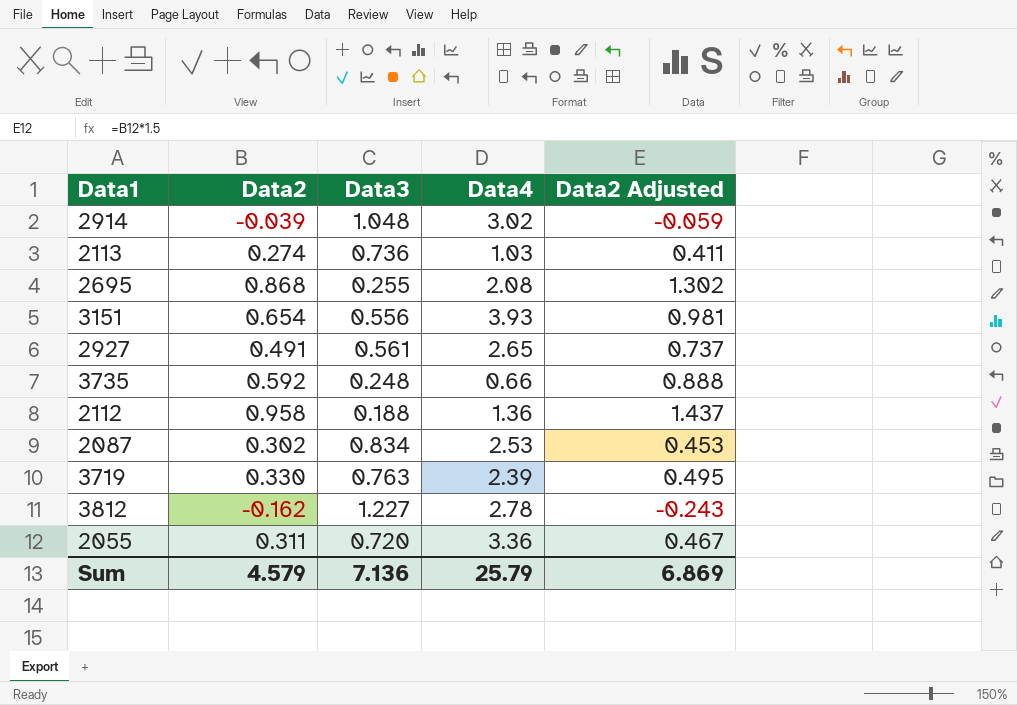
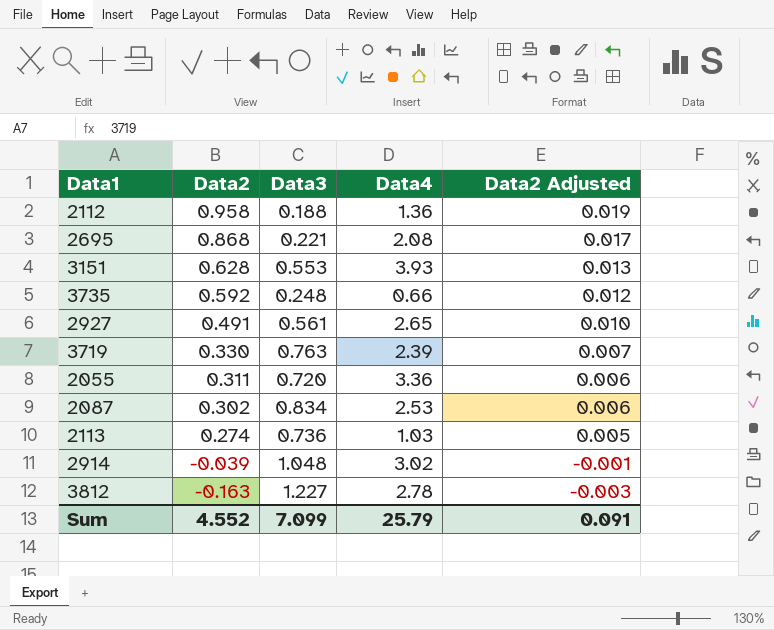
row order: none -> Data2 descending
column Data2 Adjusted | formula: [Data2] * 1.5 -> [Data2] * 0.02
2695 | Data3: 0.255 -> 0.221
3151 | Data2: 0.654 -> 0.628
3151 | Data3: 0.556 -> 0.553
3812 | Data2: -0.162 -> -0.163
Sum | Data2: 4.579 -> 4.552
Sum | Data3: 7.136 -> 7.099
Sum | Data2 Adjusted: 6.869 -> 0.091

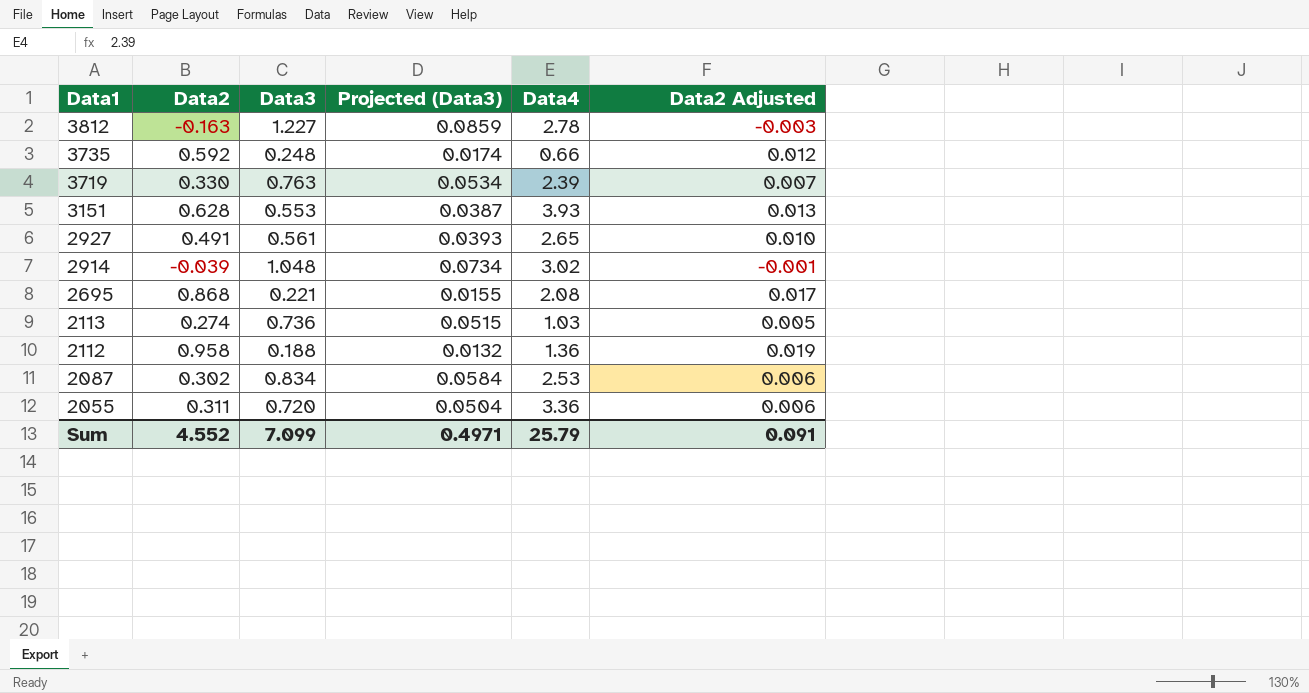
row order: Data2 descending -> Data1 descending
column Projected (Data3) | formula: none -> [Data3] * 0.07

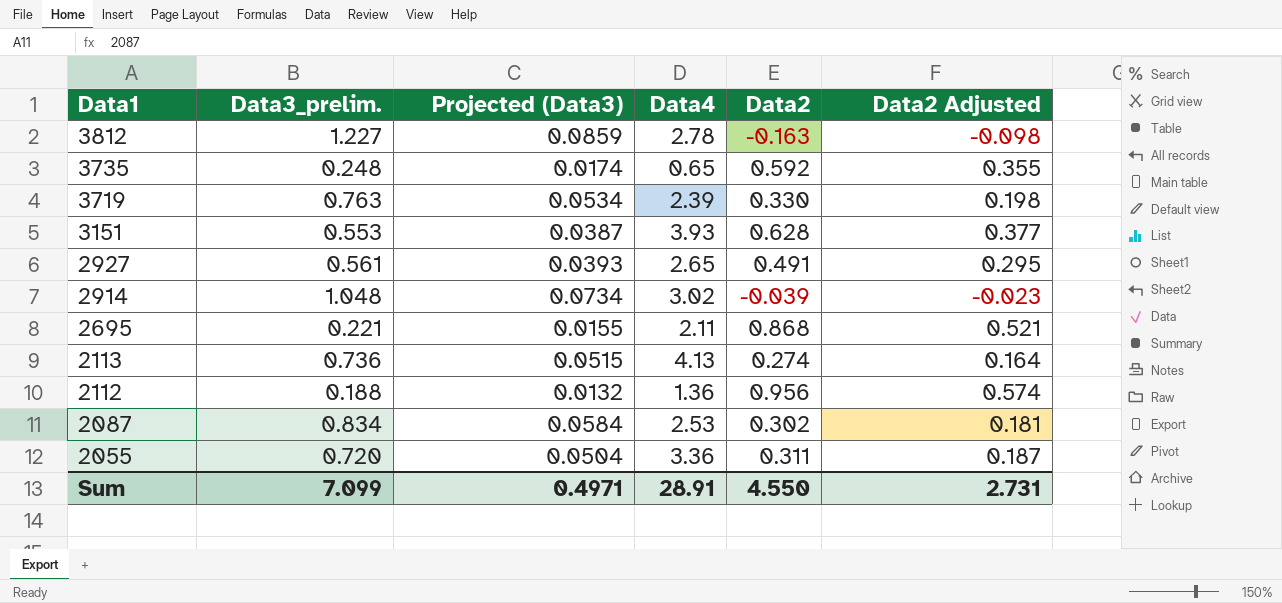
column name: Data3 -> Data3_prelim.
column Data2 | position: 2 -> 5
column Data2 Adjusted | formula: [Data2] * 0.02 -> [Data2] * 0.6
3735 | Data4: 0.66 -> 0.65
2695 | Data4: 2.08 -> 2.11
2113 | Data4: 1.03 -> 4.13
2112 | Data2: 0.958 -> 0.956
Sum | Data4: 25.79 -> 28.91
Sum | Data2: 4.552 -> 4.550
Sum | Data2 Adjusted: 0.091 -> 2.731

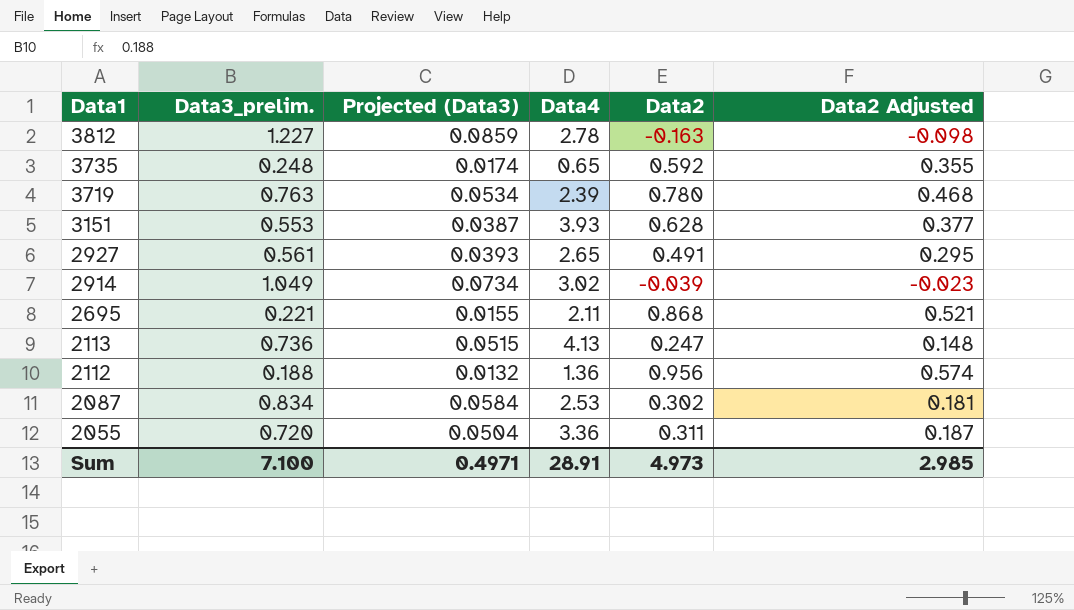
3719 | Data2: 0.330 -> 0.780
3719 | Data2 Adjusted: 0.198 -> 0.468
2914 | Data3_prelim.: 1.048 -> 1.049
2113 | Data2: 0.274 -> 0.247
2113 | Data2 Adjusted: 0.164 -> 0.148
Sum | Data3_prelim.: 7.099 -> 7.100
Sum | Data2: 4.550 -> 4.973
Sum | Data2 Adjusted: 2.731 -> 2.985

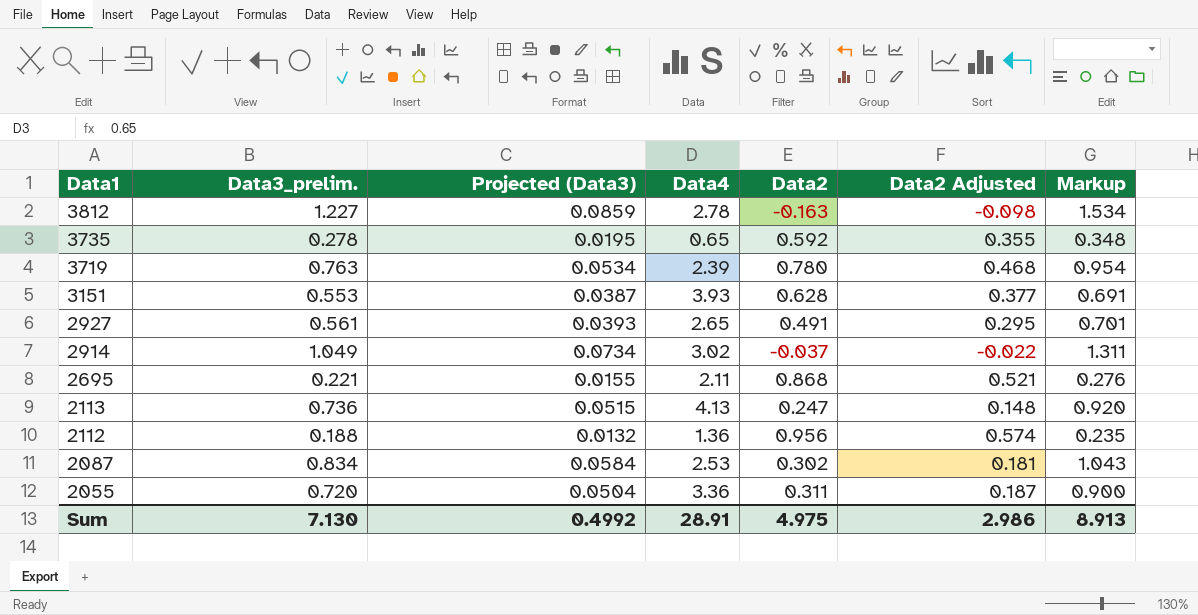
column Markup | formula: none -> [Data3_prelim.] * 1.25
3735 | Data3_prelim.: 0.248 -> 0.278
3735 | Projected (Data3): 0.0174 -> 0.0195
2914 | Data2: -0.039 -> -0.037
2914 | Data2 Adjusted: -0.023 -> -0.022
Sum | Data3_prelim.: 7.100 -> 7.130
Sum | Projected (Data3): 0.4971 -> 0.4992
Sum | Data2: 4.973 -> 4.975
Sum | Data2 Adjusted: 2.985 -> 2.986

